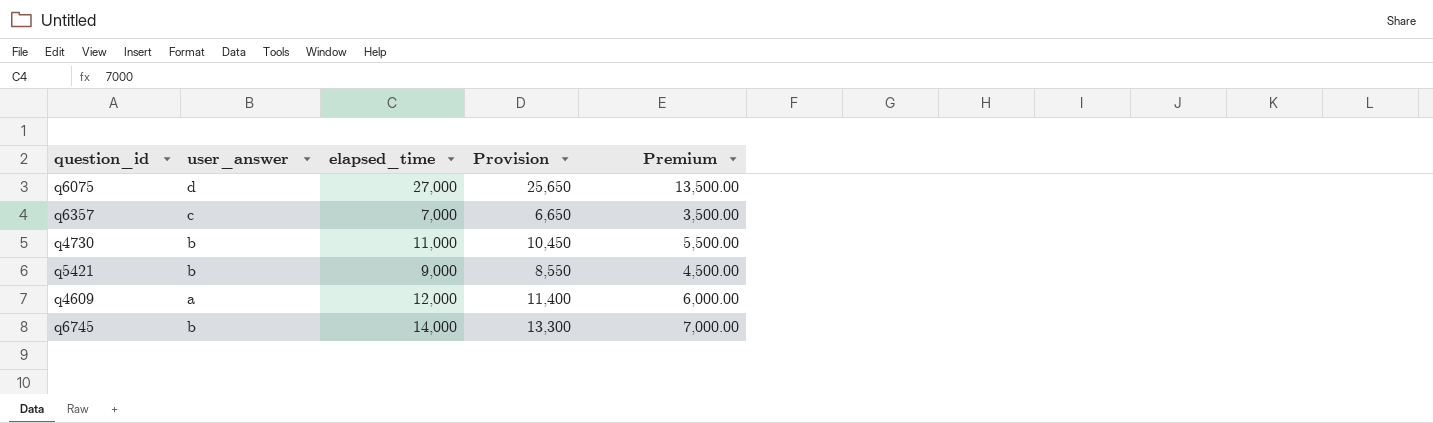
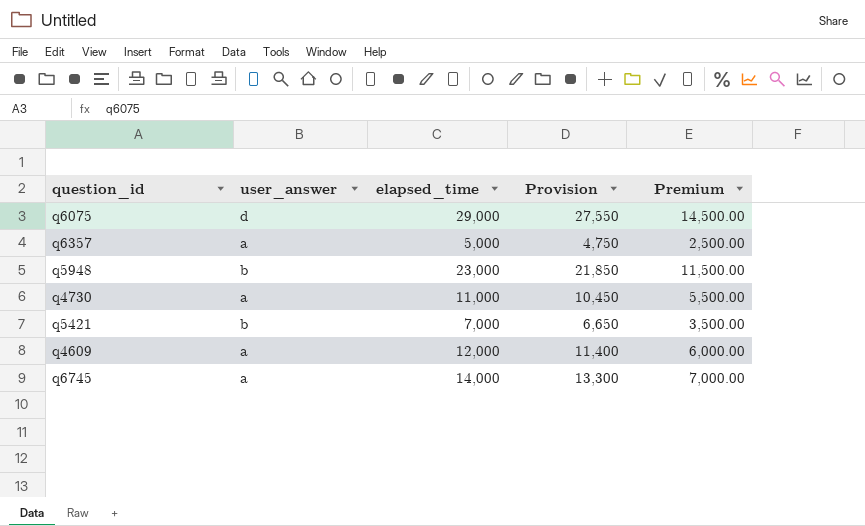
q6075 | elapsed_time: 27,000 -> 29,000
q6075 | Provision: 25,650 -> 27,550
q6075 | Premium: 13,500.00 -> 14,500.00
q6357 | user_answer: c -> a
q6357 | elapsed_time: 7,000 -> 5,000
q6357 | Provision: 6,650 -> 4,750
q6357 | Premium: 3,500.00 -> 2,500.00
row q5948: none -> b | 23,000 | 21,850 | 11,500.00
q4730 | user_answer: b -> a
q5421 | elapsed_time: 9,000 -> 7,000
q5421 | Provision: 8,550 -> 6,650
q5421 | Premium: 4,500.00 -> 3,500.00
q6745 | user_answer: b -> a

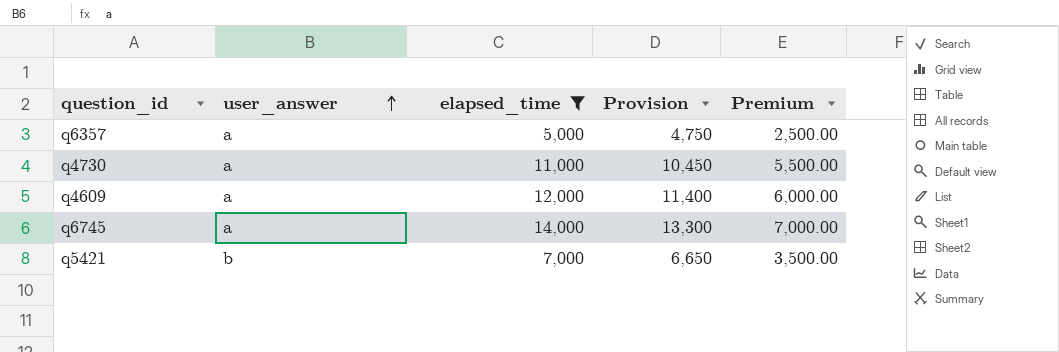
filter: none -> elapsed_time <= 14,000
row order: none -> user_answer ascending

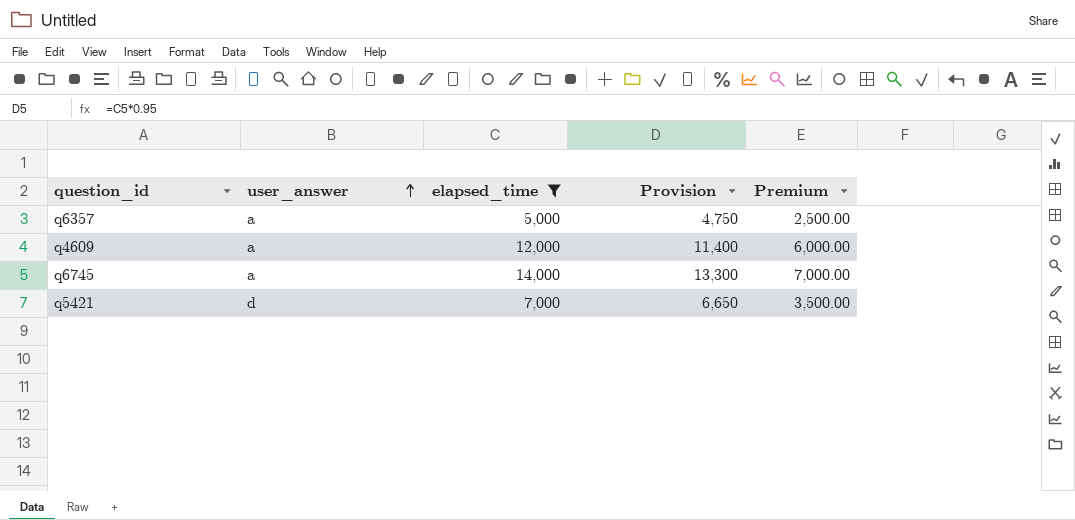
row q4730: a | 11,000 | 10,450 | 5,500.00 -> none
q5421 | user_answer: b -> d

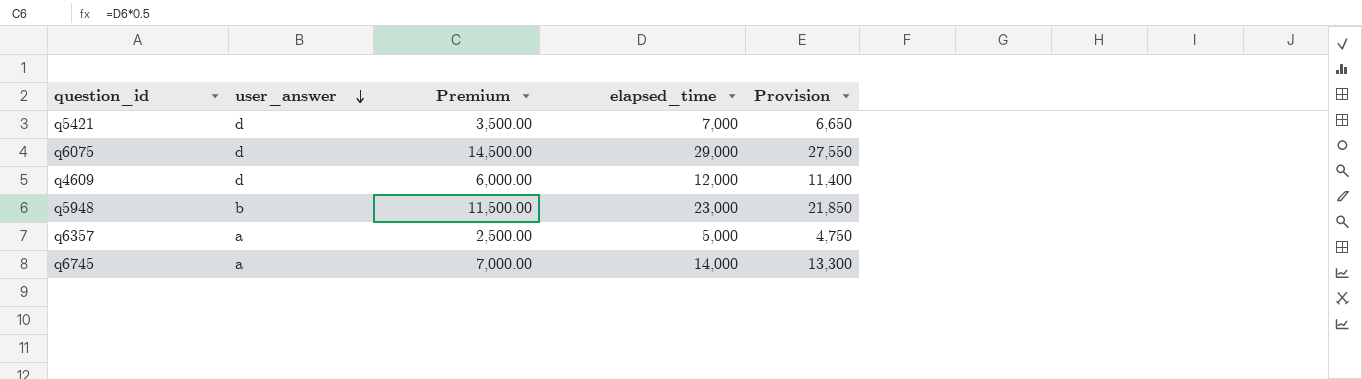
filter: elapsed_time <= 14,000 -> none
row order: user_answer ascending -> user_answer descending
column Premium | position: 5 -> 3
q4609 | user_answer: a -> d

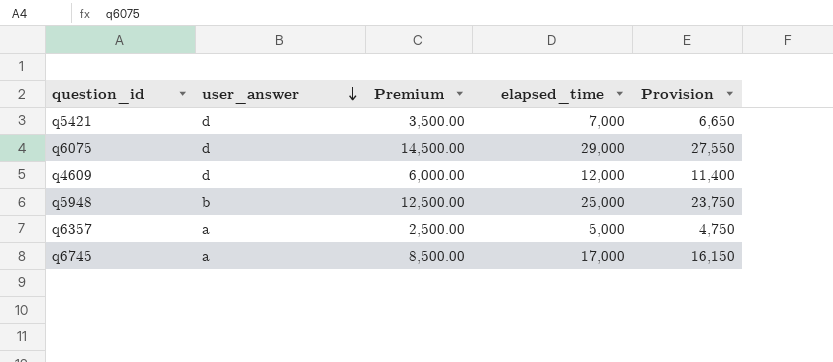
q5948 | Premium: 11,500.00 -> 12,500.00
q5948 | elapsed_time: 23,000 -> 25,000
q5948 | Provision: 21,850 -> 23,750
q6745 | Premium: 7,000.00 -> 8,500.00
q6745 | elapsed_time: 14,000 -> 17,000
q6745 | Provision: 13,300 -> 16,150

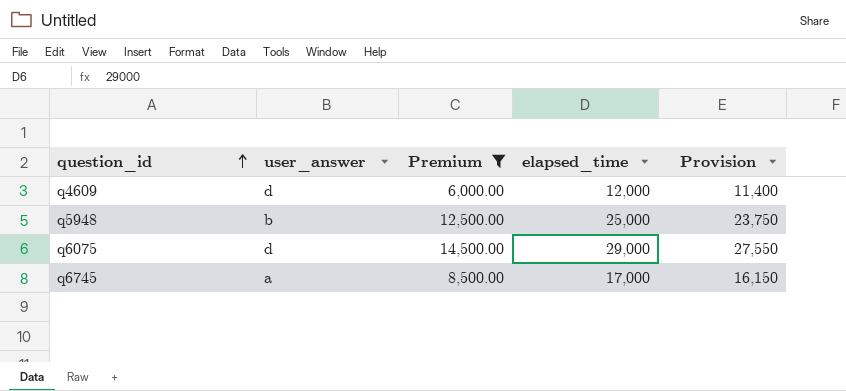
filter: none -> Premium >= 6,000.00
row order: user_answer descending -> question_id ascending

